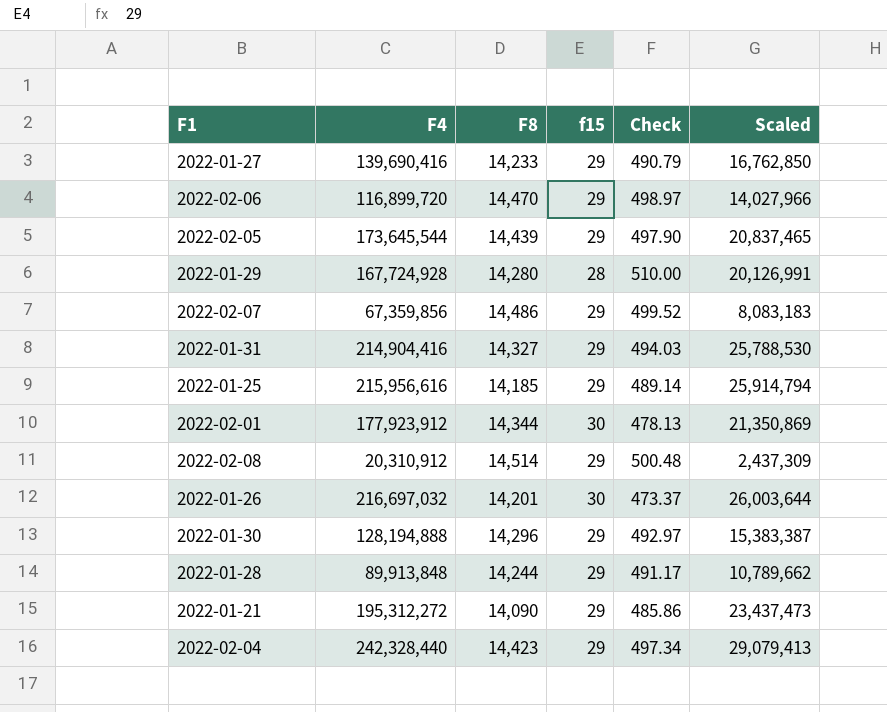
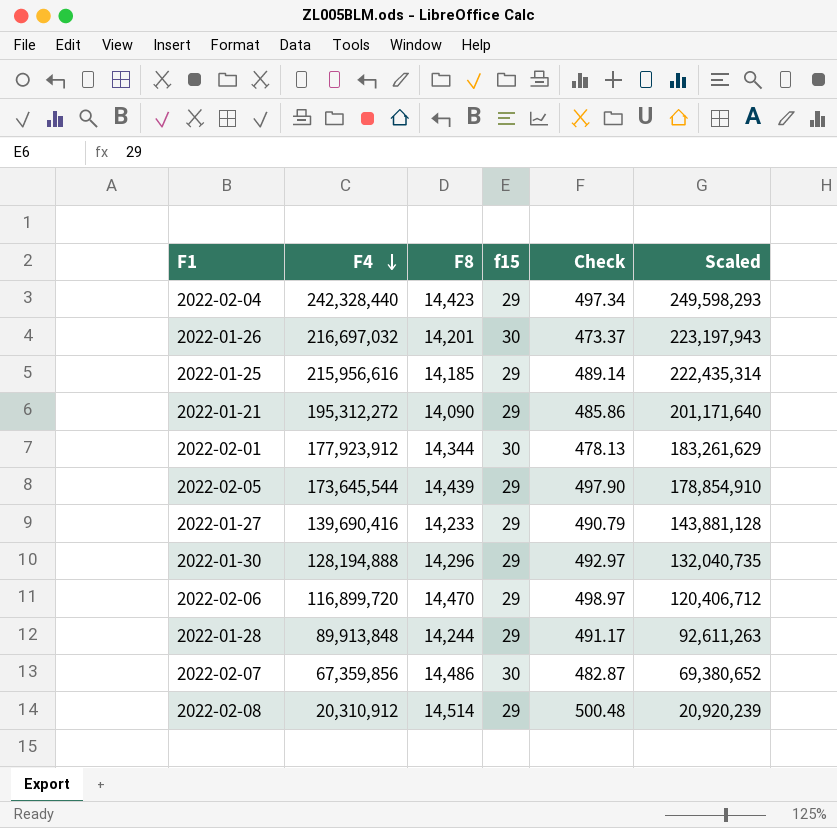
row order: none -> F4 descending
column Scaled | formula: [F4] * 0.12 -> [F4] * 1.03
row 2022-01-29: 167,724,928 | 14,280 | 28 | 510.00 | 20,126,991 -> none
row 2022-01-31: 214,904,416 | 14,327 | 29 | 494.03 | 25,788,530 -> none
2022-02-07 | f15: 29 -> 30
2022-02-07 | Check: 499.52 -> 482.87

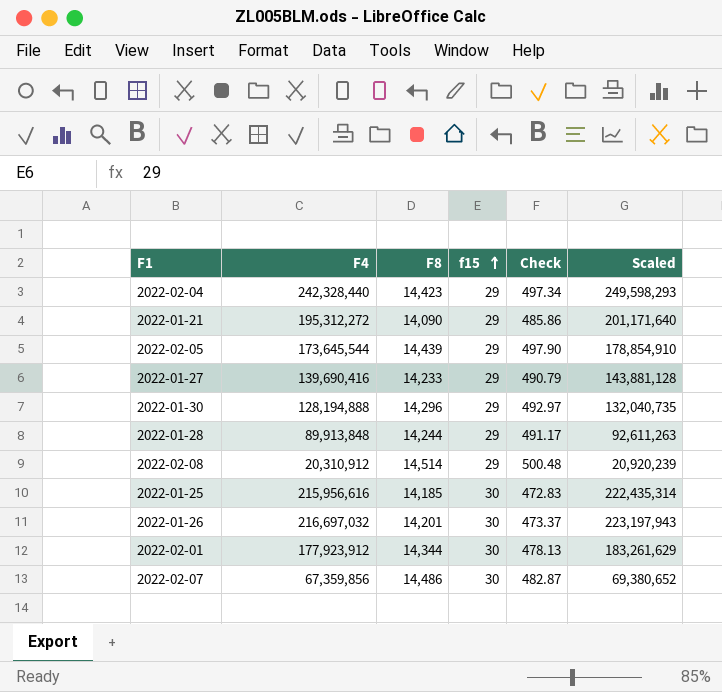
row order: F4 descending -> f15 ascending
row 2022-02-06: 116,899,720 | 14,470 | 29 | 498.97 | 120,406,712 -> none
2022-01-25 | f15: 29 -> 30
2022-01-25 | Check: 489.14 -> 472.83

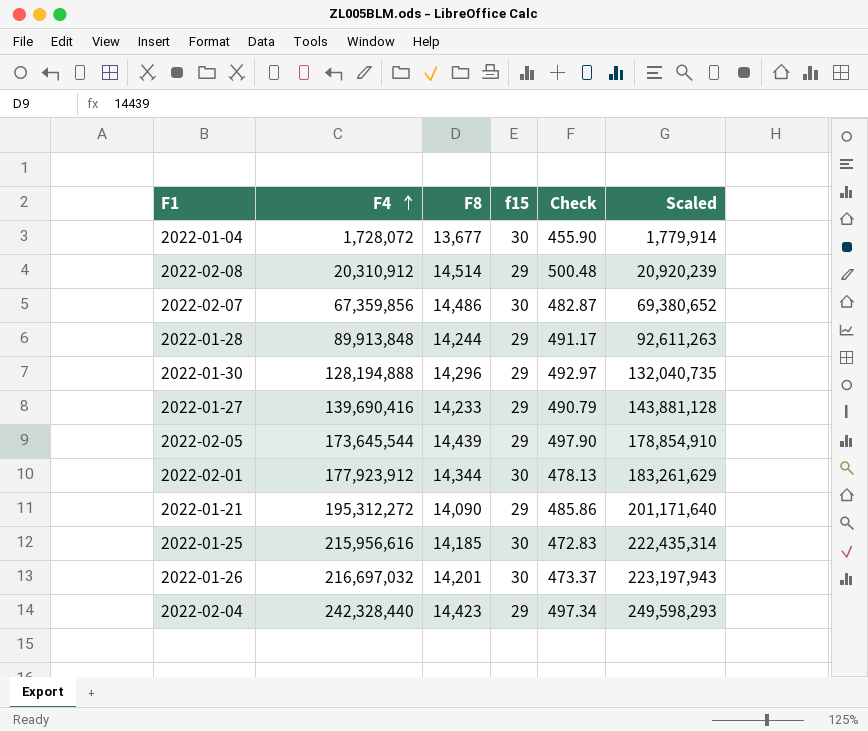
row order: f15 ascending -> F4 ascending
row 2022-01-04: none -> 1,728,072 | 13,677 | 30 | 455.90 | 1,779,914

